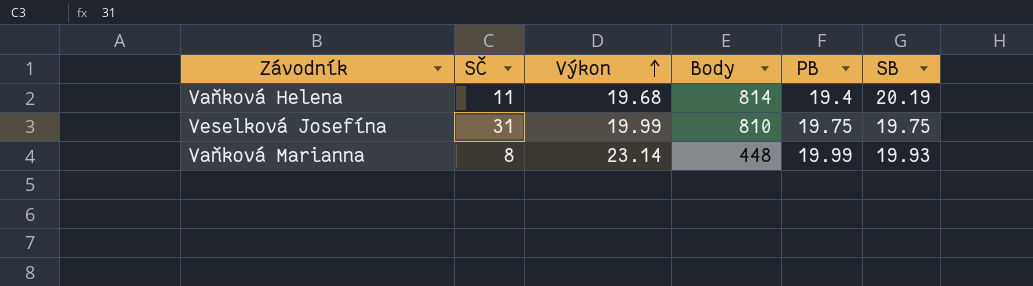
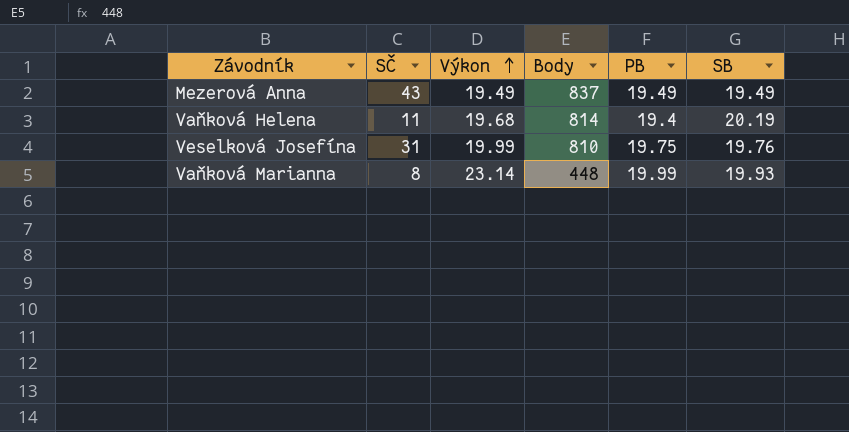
row Mezerová Anna: none -> 43 | 19.49 | 837 | 19.49 | 19.49
Veselková Josefína | SB: 19.75 -> 19.76

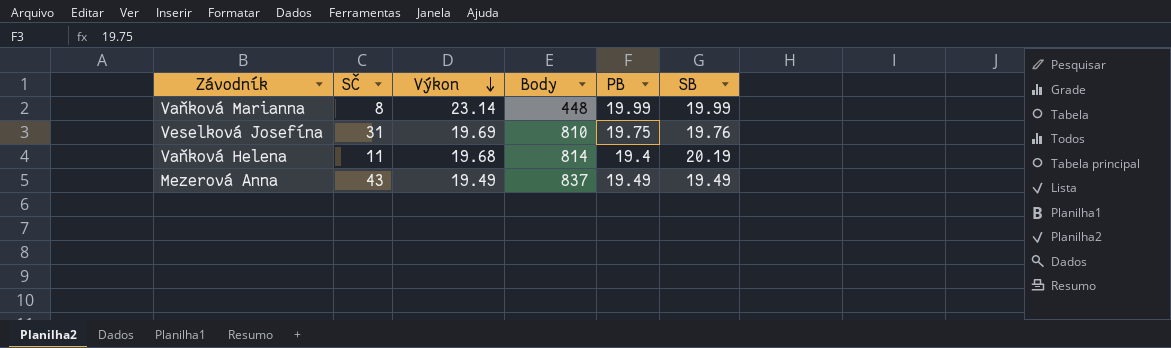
row order: Výkon ascending -> Výkon descending
Vaňková Marianna | SB: 19.93 -> 19.99
Veselková Josefína | Výkon: 19.99 -> 19.69

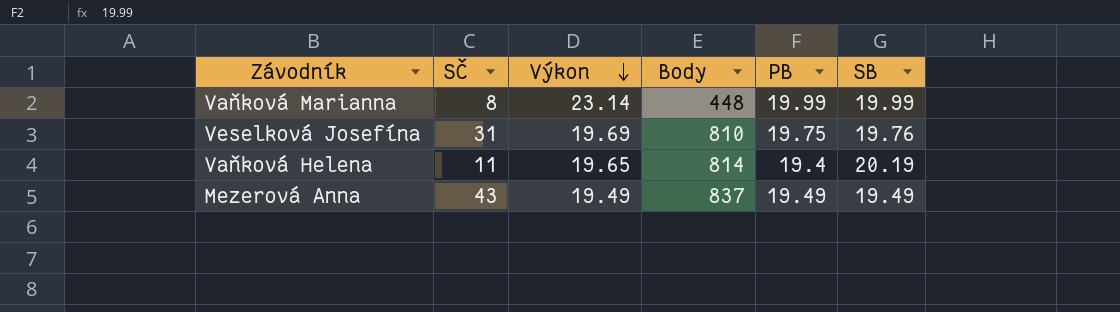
Vaňková Helena | Výkon: 19.68 -> 19.65

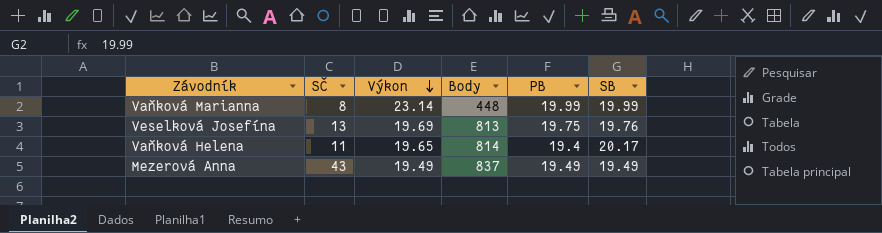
Veselková Josefína | SČ: 31 -> 13
Veselková Josefína | Body: 810 -> 813
Vaňková Helena | SB: 20.19 -> 20.17

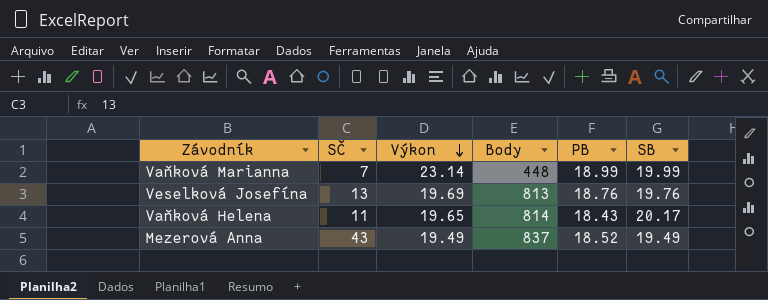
Vaňková Marianna | SČ: 8 -> 7
Vaňková Marianna | PB: 19.99 -> 18.99
Veselková Josefína | PB: 19.75 -> 18.76
Vaňková Helena | PB: 19.4 -> 18.43
Mezerová Anna | PB: 19.49 -> 18.52

